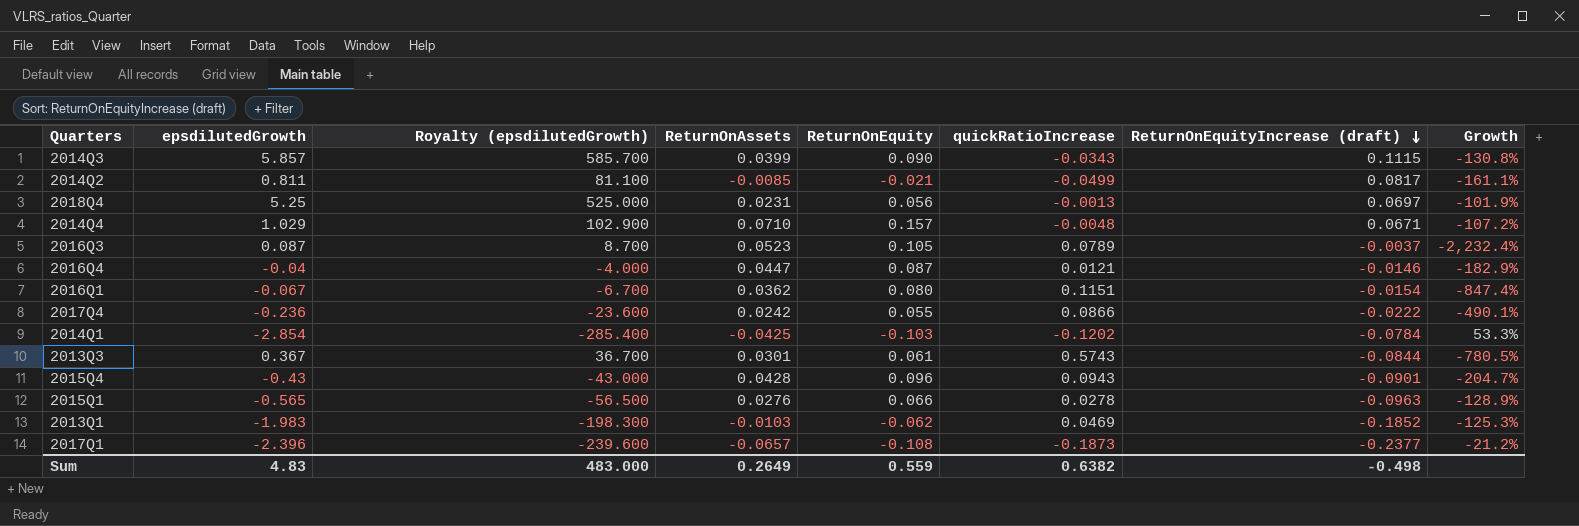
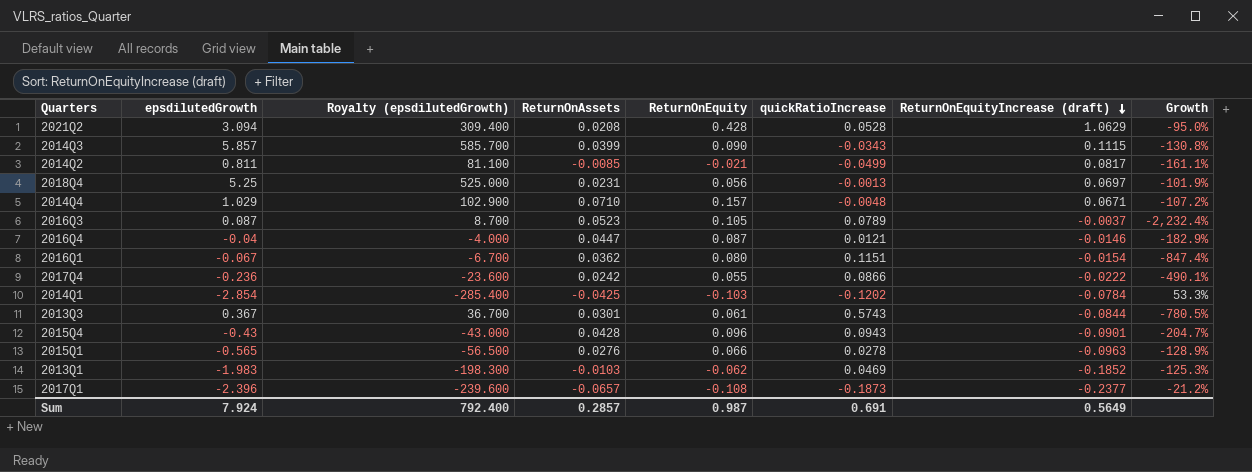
row 2021Q2: none -> 3.094 | 309.400 | 0.0208 | 0.428 | 0.0528 | 1.0629 | -95.0%
Sum | epsdilutedGrowth: 4.83 -> 7.924
Sum | Royalty (epsdilutedGrowth): 483.000 -> 792.400
Sum | ReturnOnAssets: 0.2649 -> 0.2857
Sum | ReturnOnEquity: 0.559 -> 0.987
Sum | quickRatioIncrease: 0.6382 -> 0.691
Sum | ReturnOnEquityIncrease (draft): -0.498 -> 0.5649

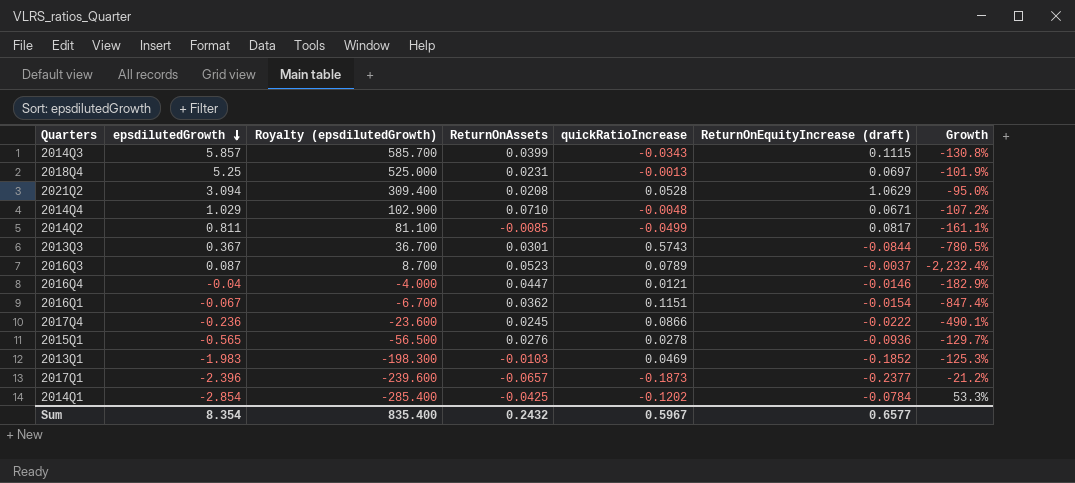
row order: ReturnOnEquityIncrease (draft) descending -> epsdilutedGrowth descending
column ReturnOnEquity | position: 5 -> none
row 2015Q4: -0.43 | -43.000 | 0.0428 | 0.096 | 0.0943 | -0.0901 | -204.7% -> none
2017Q4 | ReturnOnAssets: 0.0242 -> 0.0245
2015Q1 | ReturnOnEquityIncrease (draft): -0.0963 -> -0.0936
2015Q1 | Growth: -128.9% -> -129.7%
Sum | epsdilutedGrowth: 7.924 -> 8.354
Sum | Royalty (epsdilutedGrowth): 792.400 -> 835.400
Sum | ReturnOnAssets: 0.2857 -> 0.2432
Sum | quickRatioIncrease: 0.691 -> 0.5967
Sum | ReturnOnEquityIncrease (draft): 0.5649 -> 0.6577

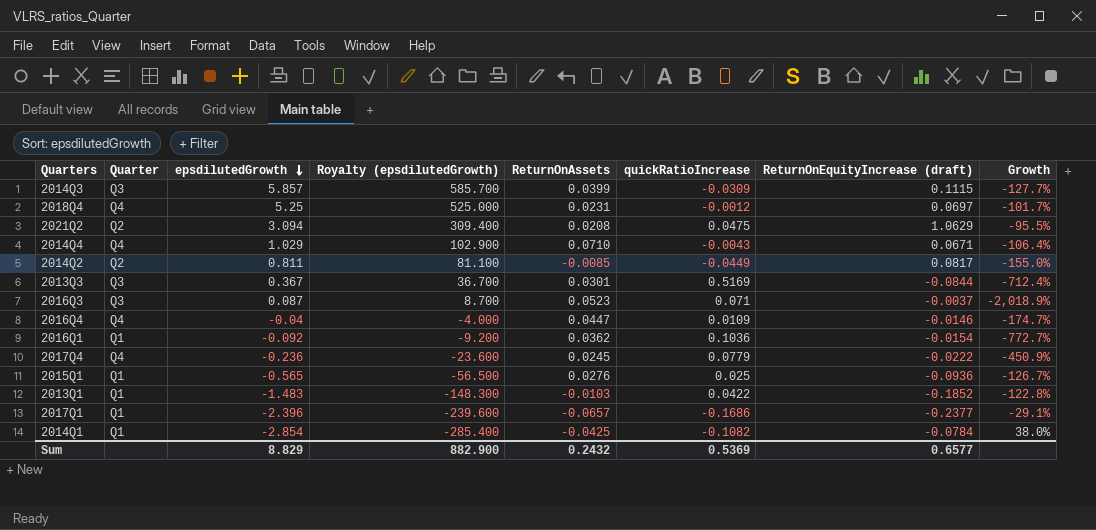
column Quarter | position: none -> 2
2014Q3 | quickRatioIncrease: -0.0343 -> -0.0309
2014Q3 | Growth: -130.8% -> -127.7%
2018Q4 | quickRatioIncrease: -0.0013 -> -0.0012
2018Q4 | Growth: -101.9% -> -101.7%
2021Q2 | quickRatioIncrease: 0.0528 -> 0.0475
2021Q2 | Growth: -95.0% -> -95.5%
2014Q4 | quickRatioIncrease: -0.0048 -> -0.0043
2014Q4 | Growth: -107.2% -> -106.4%
2014Q2 | quickRatioIncrease: -0.0499 -> -0.0449
2014Q2 | Growth: -161.1% -> -155.0%
2013Q3 | quickRatioIncrease: 0.5743 -> 0.5169
2013Q3 | Growth: -780.5% -> -712.4%
2016Q3 | quickRatioIncrease: 0.0789 -> 0.071
2016Q3 | Growth: -2,232.4% -> -2,018.9%
2016Q4 | quickRatioIncrease: 0.0121 -> 0.0109
2016Q4 | Growth: -182.9% -> -174.7%
2016Q1 | epsdilutedGrowth: -0.067 -> -0.092
2016Q1 | Royalty (epsdilutedGrowth): -6.700 -> -9.200
2016Q1 | quickRatioIncrease: 0.1151 -> 0.1036
2016Q1 | Growth: -847.4% -> -772.7%
2017Q4 | quickRatioIncrease: 0.0866 -> 0.0779
2017Q4 | Growth: -490.1% -> -450.9%
2015Q1 | quickRatioIncrease: 0.0278 -> 0.025
2015Q1 | Growth: -129.7% -> -126.7%
2013Q1 | epsdilutedGrowth: -1.983 -> -1.483
2013Q1 | Royalty (epsdilutedGrowth): -198.300 -> -148.300
2013Q1 | quickRatioIncrease: 0.0469 -> 0.0422
2013Q1 | Growth: -125.3% -> -122.8%
2017Q1 | quickRatioIncrease: -0.1873 -> -0.1686
2017Q1 | Growth: -21.2% -> -29.1%
2014Q1 | quickRatioIncrease: -0.1202 -> -0.1082
2014Q1 | Growth: 53.3% -> 38.0%
Sum | epsdilutedGrowth: 8.354 -> 8.829
Sum | Royalty (epsdilutedGrowth): 835.400 -> 882.900
Sum | quickRatioIncrease: 0.5967 -> 0.5369

